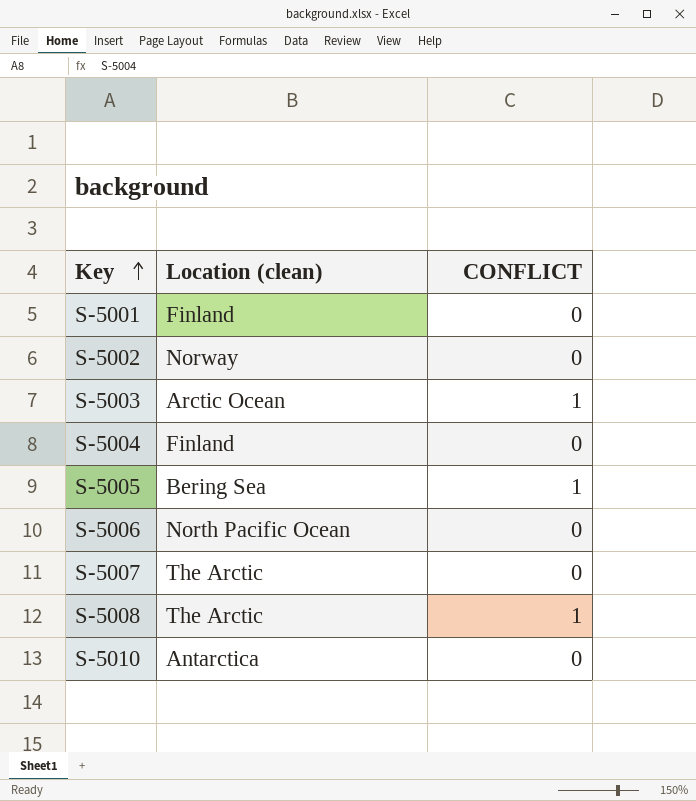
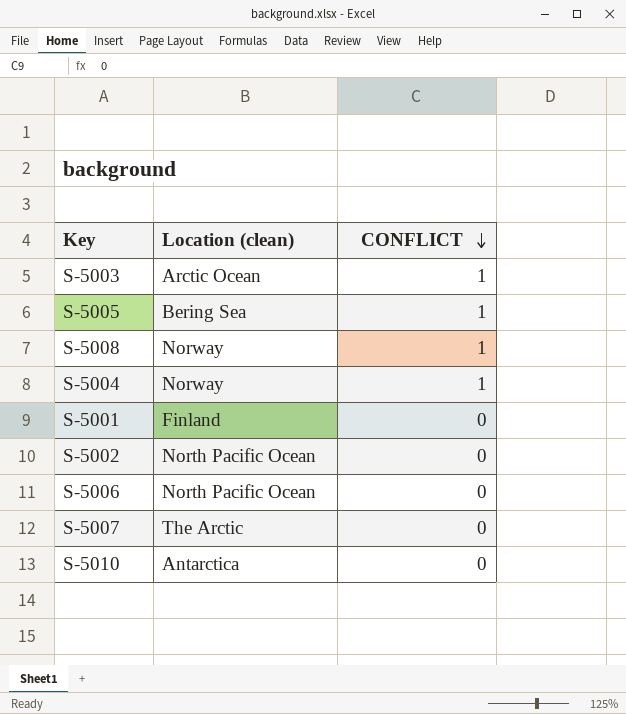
row order: Key ascending -> CONFLICT descending
S-5008 | Location (clean): The Arctic -> Norway
S-5004 | Location (clean): Finland -> Norway
S-5004 | CONFLICT: 0 -> 1
S-5002 | Location (clean): Norway -> North Pacific Ocean

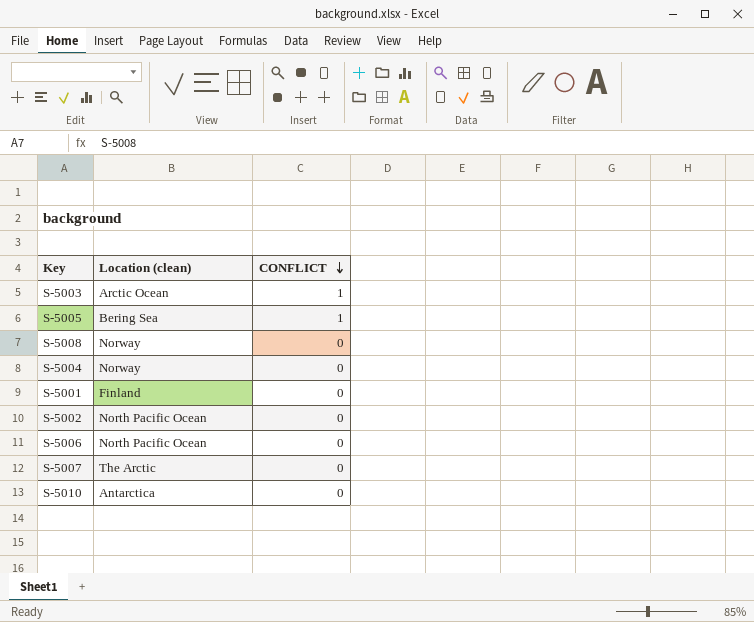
S-5008 | CONFLICT: 1 -> 0
S-5004 | CONFLICT: 1 -> 0

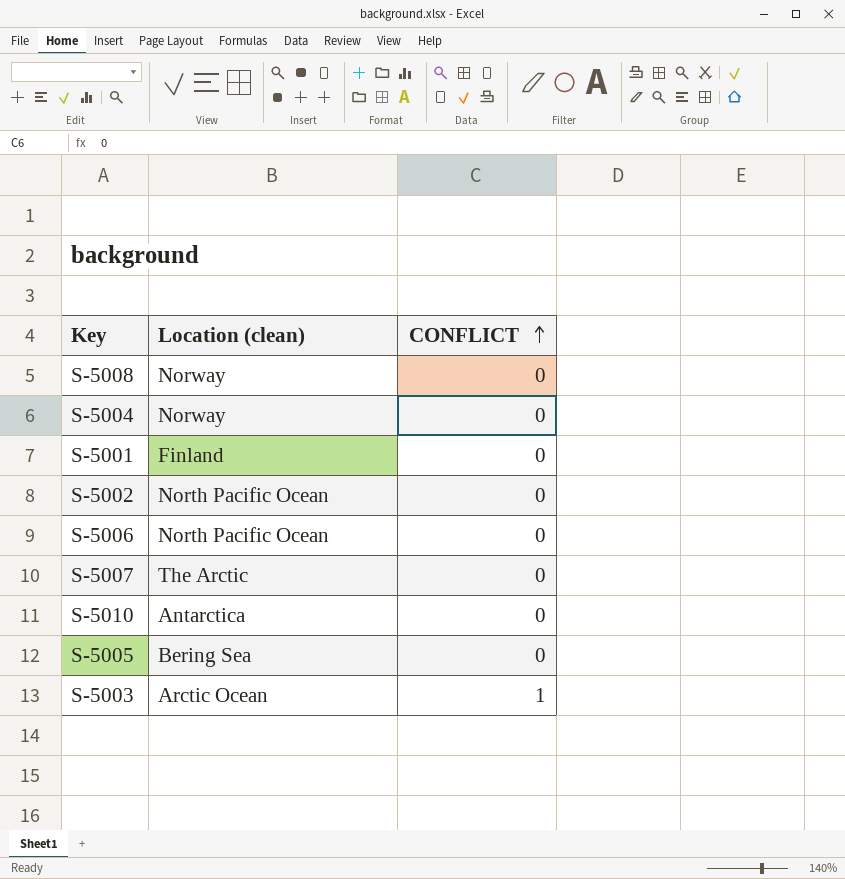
row order: CONFLICT descending -> CONFLICT ascending
S-5005 | CONFLICT: 1 -> 0

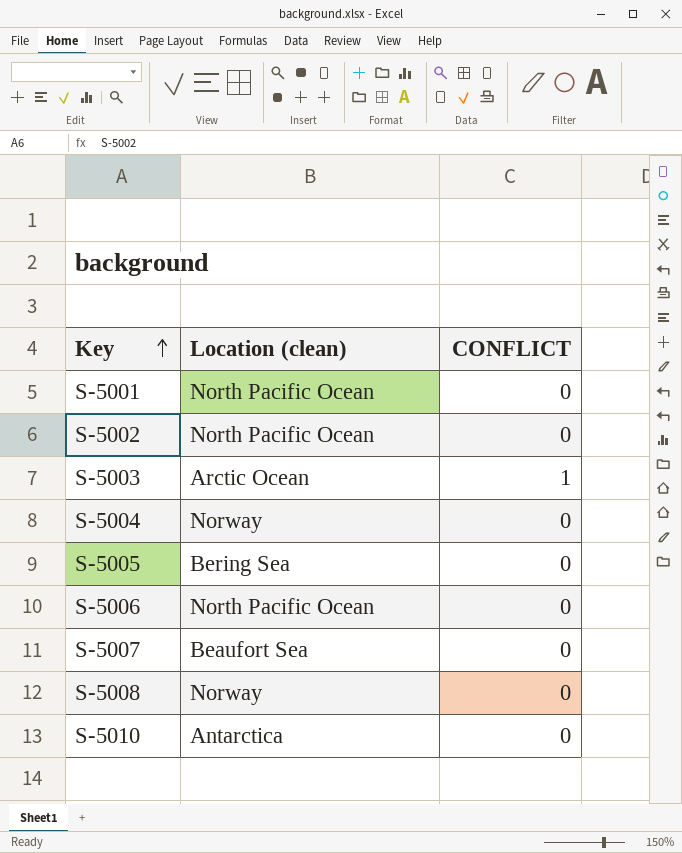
row order: CONFLICT ascending -> Key ascending
S-5001 | Location (clean): Finland -> North Pacific Ocean
S-5007 | Location (clean): The Arctic -> Beaufort Sea

